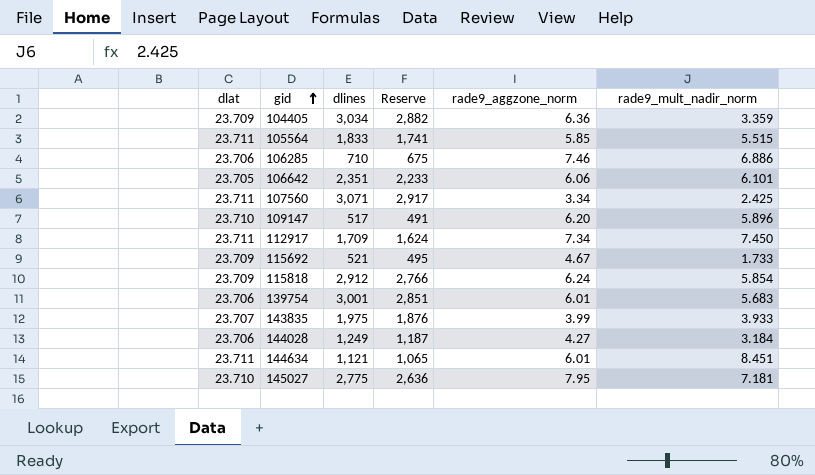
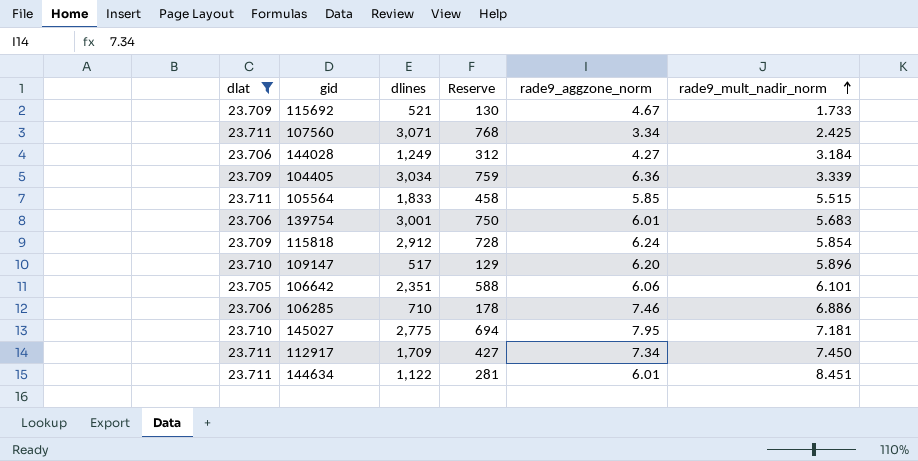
filter: none -> dlat != 23.707
row order: gid ascending -> rade9_mult_nadir_norm ascending
column Reserve | formula: [dlines] * 0.95 -> [dlines] * 0.25
104405 | rade9_mult_nadir_norm: 3.359 -> 3.339
144634 | dlines: 1,121 -> 1,122

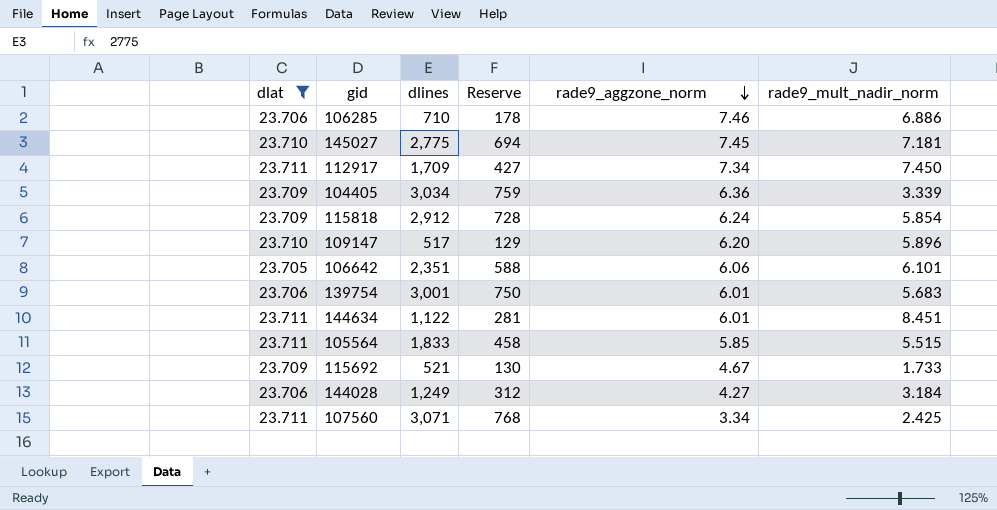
row order: rade9_mult_nadir_norm ascending -> rade9_aggzone_norm descending
145027 | rade9_aggzone_norm: 7.95 -> 7.45

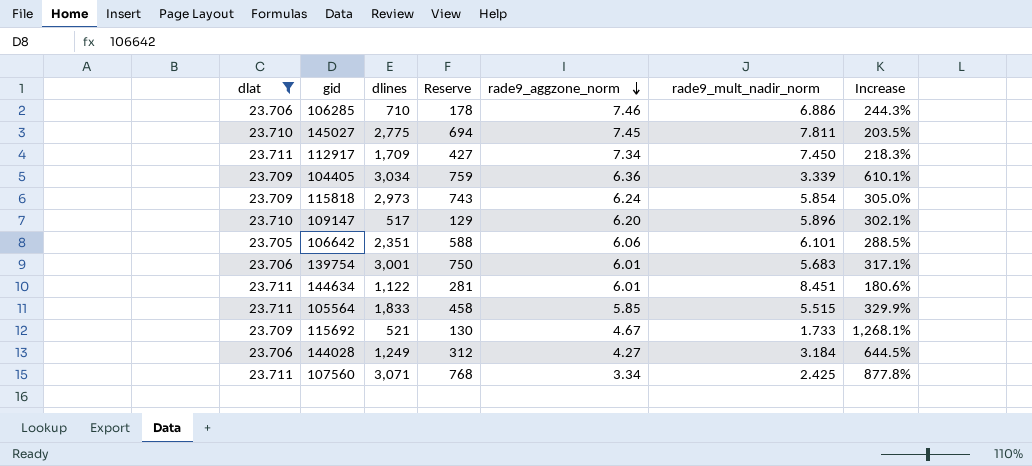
column Increase | formula: none -> ([dlat] - [rade9_mult_nadir_norm]) / [rade9_mult_nadir_norm]
145027 | rade9_mult_nadir_norm: 7.181 -> 7.811
115818 | dlines: 2,912 -> 2,973
115818 | Reserve: 728 -> 743

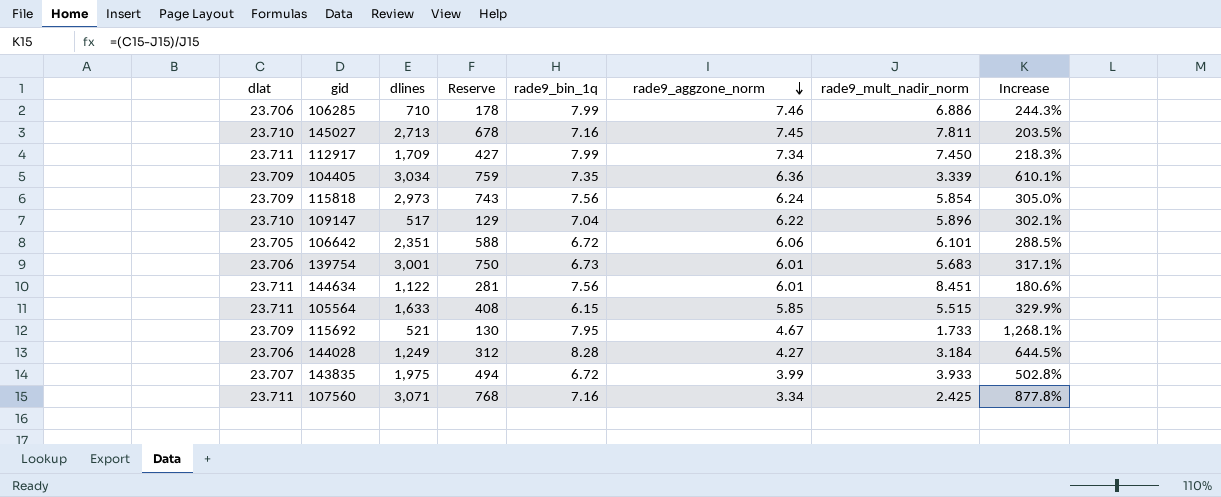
filter: dlat != 23.707 -> none
column rade9_bin_1q | position: none -> 5
145027 | dlines: 2,775 -> 2,713
145027 | Reserve: 694 -> 678
109147 | rade9_aggzone_norm: 6.20 -> 6.22
105564 | dlines: 1,833 -> 1,633
105564 | Reserve: 458 -> 408

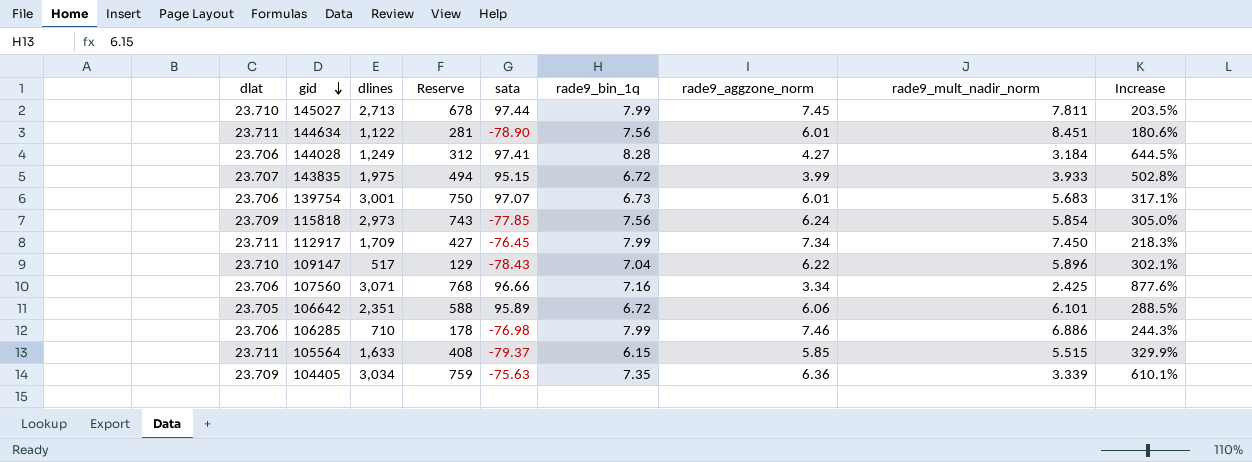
row order: rade9_aggzone_norm descending -> gid descending
column sata | position: none -> 5
row 115692: 23.709 | 521 | 130 | 7.95 | 4.67 | 1.733 | 1,268.1% -> none
145027 | rade9_bin_1q: 7.16 -> 7.99
107560 | dlat: 23.711 -> 23.706
107560 | Increase: 877.8% -> 877.6%

